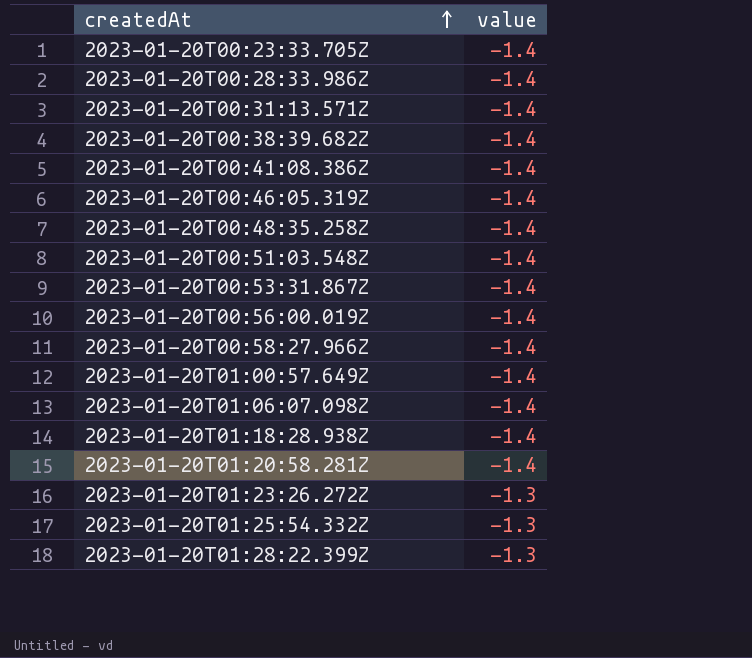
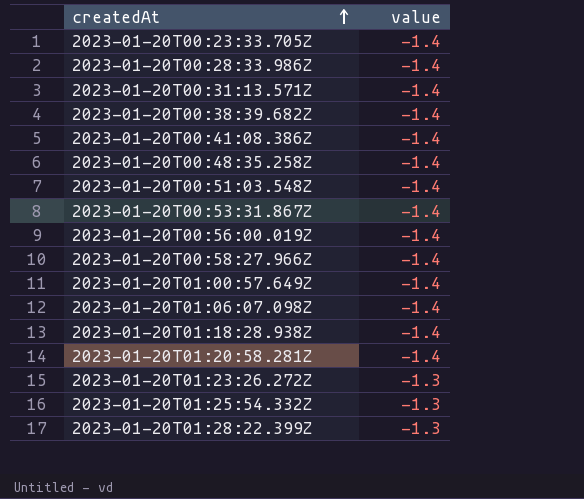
row 2023-01-20T00:46:05.319Z: -1.4 -> none

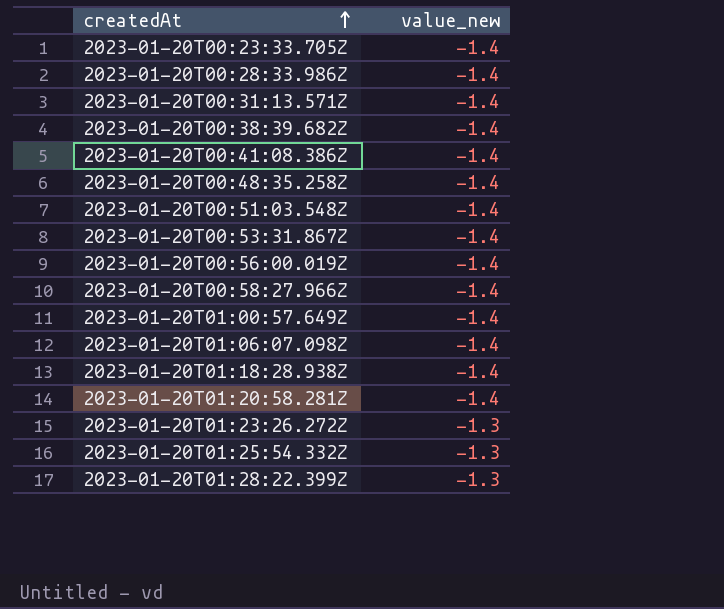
column name: value -> value_new

